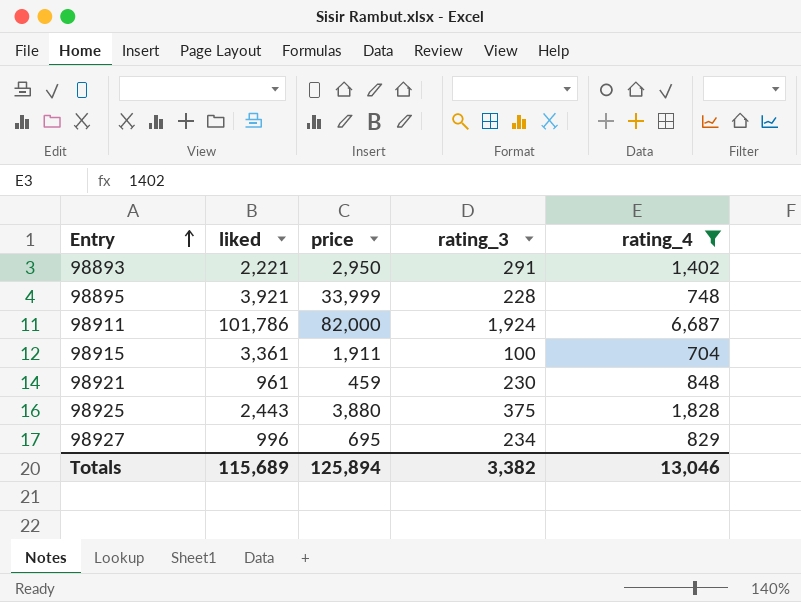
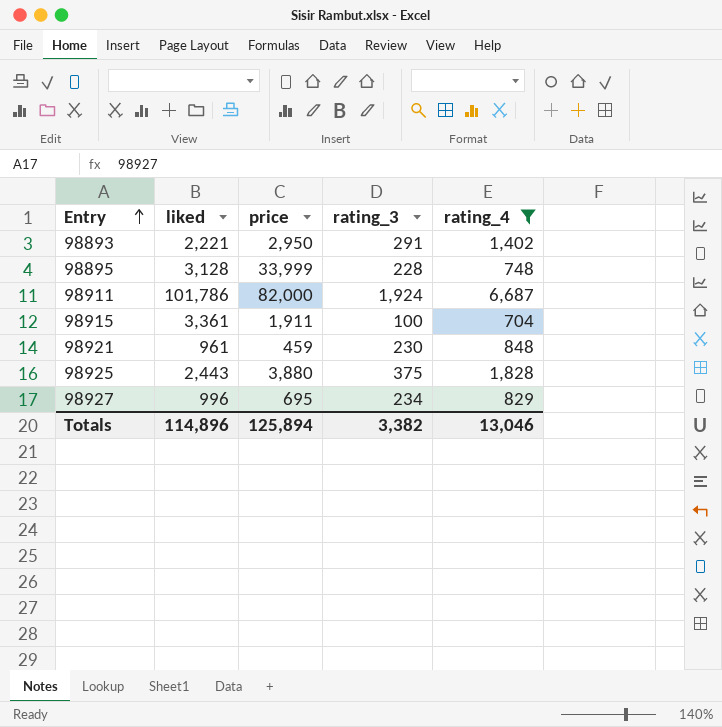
98895 | liked: 3,921 -> 3,128
Totals | liked: 115,689 -> 114,896

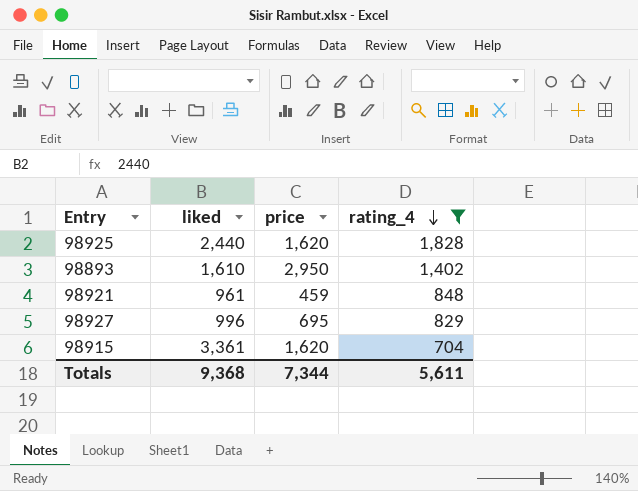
row order: Entry ascending -> rating_4 descending
column rating_3 | position: 4 -> none
row 98895: 3,128 | 33,999 | 228 | 748 -> none
row 98911: 101,786 | 82,000 | 1,924 | 6,687 -> none
98925 | liked: 2,443 -> 2,440
98925 | price: 3,880 -> 1,620
98893 | liked: 2,221 -> 1,610
98915 | price: 1,911 -> 1,620
Totals | liked: 114,896 -> 9,368
Totals | price: 125,894 -> 7,344
Totals | rating_4: 13,046 -> 5,611

